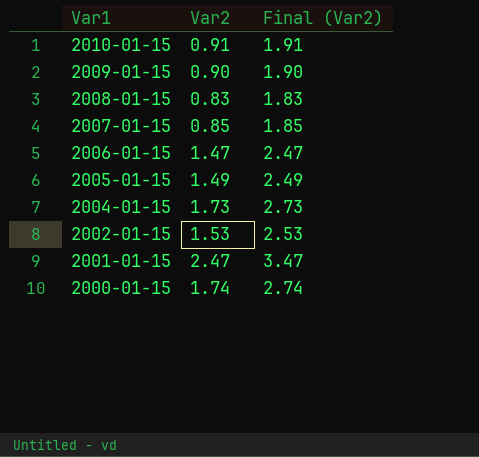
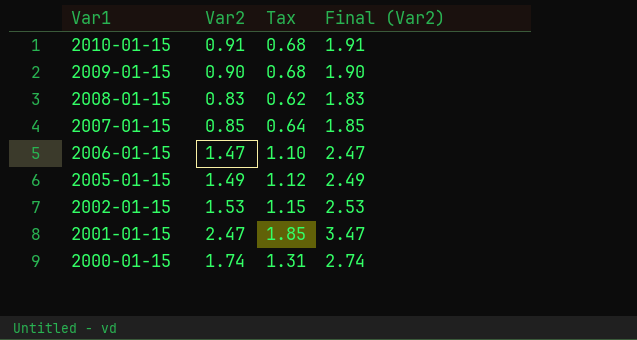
column Tax | formula: none -> [Var2] * 0.75
row 2004-01-15: 1.73 | 2.73 -> none

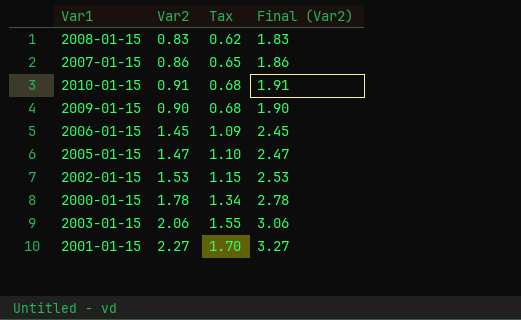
row order: Var1 descending -> Tax ascending
2007-01-15 | Var2: 0.85 -> 0.86
2007-01-15 | Tax: 0.64 -> 0.65
2007-01-15 | Final (Var2): 1.85 -> 1.86
2006-01-15 | Var2: 1.47 -> 1.45
2006-01-15 | Tax: 1.10 -> 1.09
2006-01-15 | Final (Var2): 2.47 -> 2.45
2005-01-15 | Var2: 1.49 -> 1.47
2005-01-15 | Tax: 1.12 -> 1.10
2005-01-15 | Final (Var2): 2.49 -> 2.47
2000-01-15 | Var2: 1.74 -> 1.78
2000-01-15 | Tax: 1.31 -> 1.34
2000-01-15 | Final (Var2): 2.74 -> 2.78
row 2003-01-15: none -> 2.06 | 1.55 | 3.06
2001-01-15 | Var2: 2.47 -> 2.27
2001-01-15 | Tax: 1.85 -> 1.70
2001-01-15 | Final (Var2): 3.47 -> 3.27

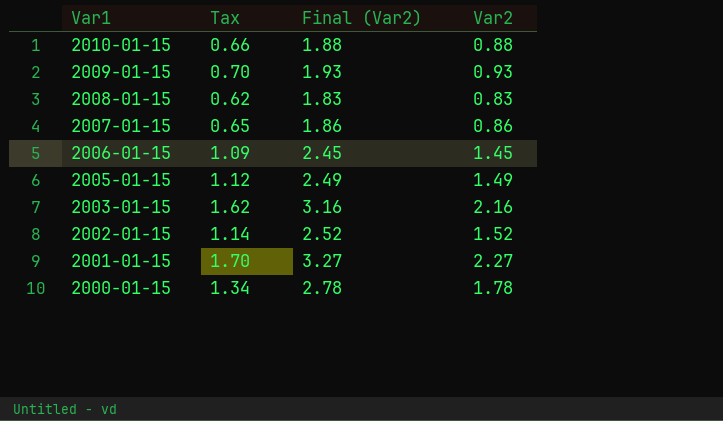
row order: Tax ascending -> Var1 descending
column Var2 | position: 2 -> 4
2010-01-15 | Tax: 0.68 -> 0.66
2010-01-15 | Final (Var2): 1.91 -> 1.88
2010-01-15 | Var2: 0.91 -> 0.88
2009-01-15 | Tax: 0.68 -> 0.70
2009-01-15 | Final (Var2): 1.90 -> 1.93
2009-01-15 | Var2: 0.90 -> 0.93
2005-01-15 | Tax: 1.10 -> 1.12
2005-01-15 | Final (Var2): 2.47 -> 2.49
2005-01-15 | Var2: 1.47 -> 1.49
2003-01-15 | Tax: 1.55 -> 1.62
2003-01-15 | Final (Var2): 3.06 -> 3.16
2003-01-15 | Var2: 2.06 -> 2.16
2002-01-15 | Tax: 1.15 -> 1.14
2002-01-15 | Final (Var2): 2.53 -> 2.52
2002-01-15 | Var2: 1.53 -> 1.52

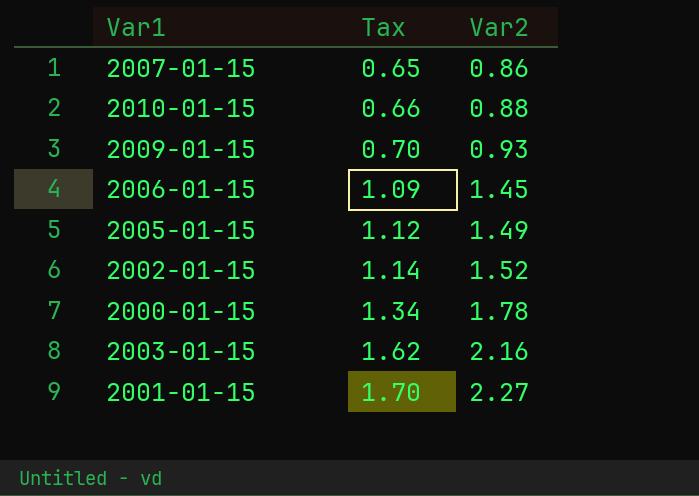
row order: Var1 descending -> Tax ascending
column Final (Var2) | formula: [Var2] + 1 -> none
row 2008-01-15: 0.62 | 1.83 | 0.83 -> none

